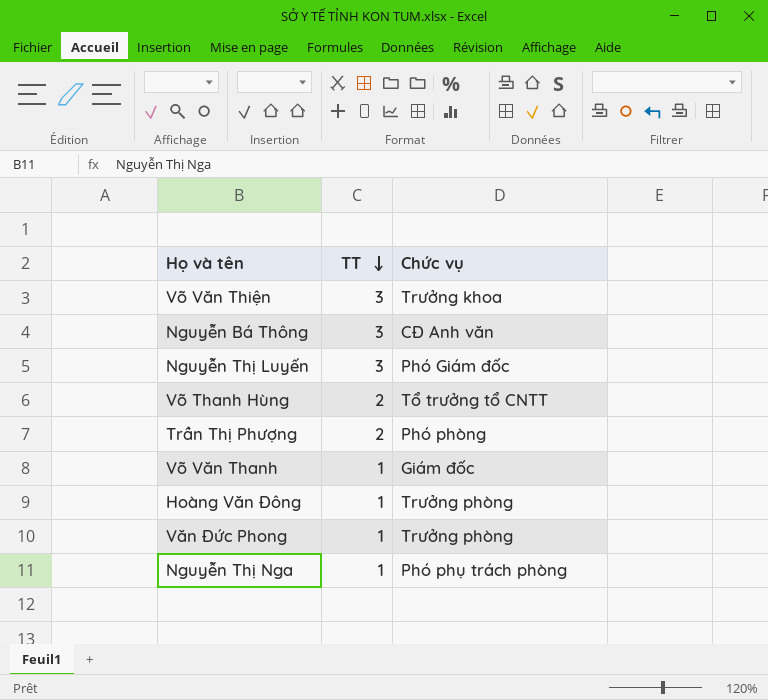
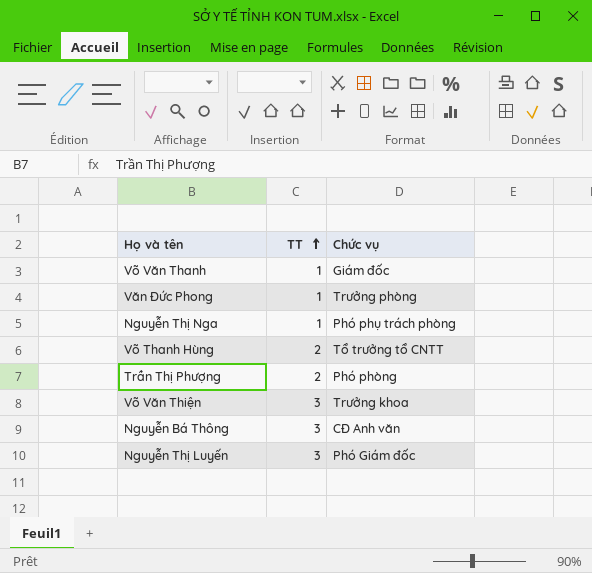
row order: TT descending -> TT ascending
row Hoàng Văn Đông: 1 | Trưởng phòng -> none

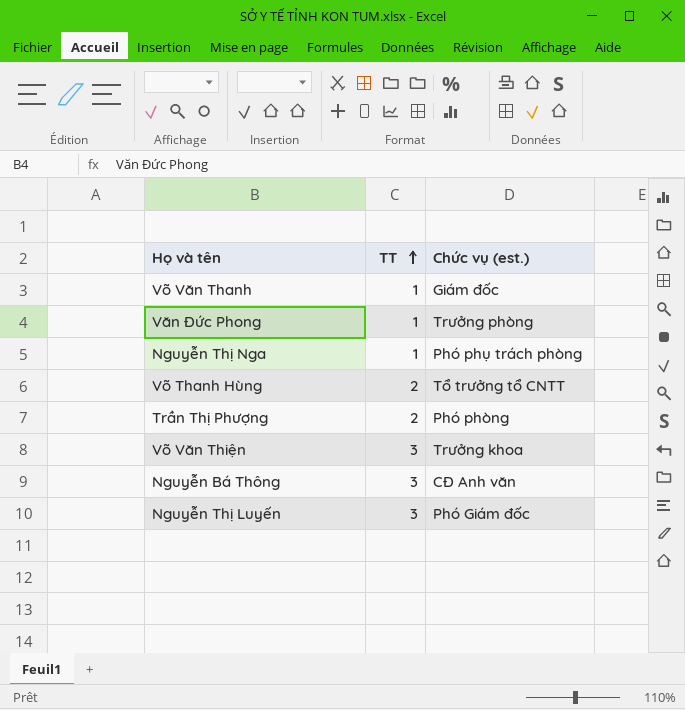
column name: Chức vụ -> Chức vụ (est.)

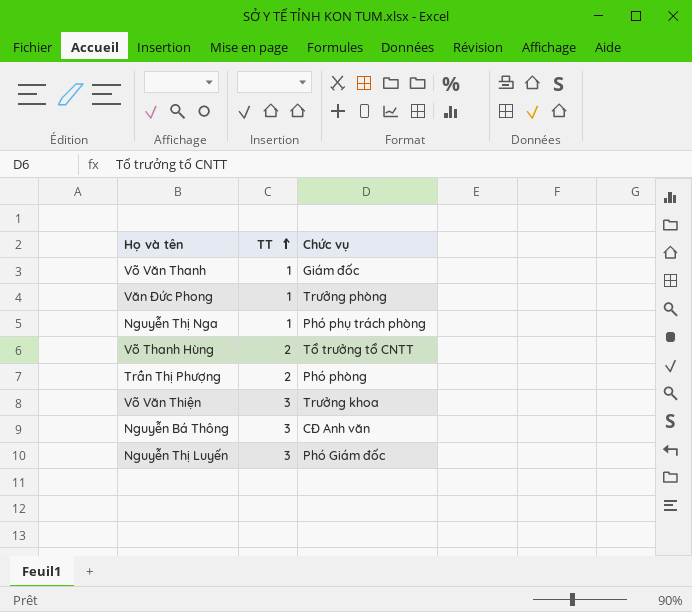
column name: Chức vụ (est.) -> Chức vụ

